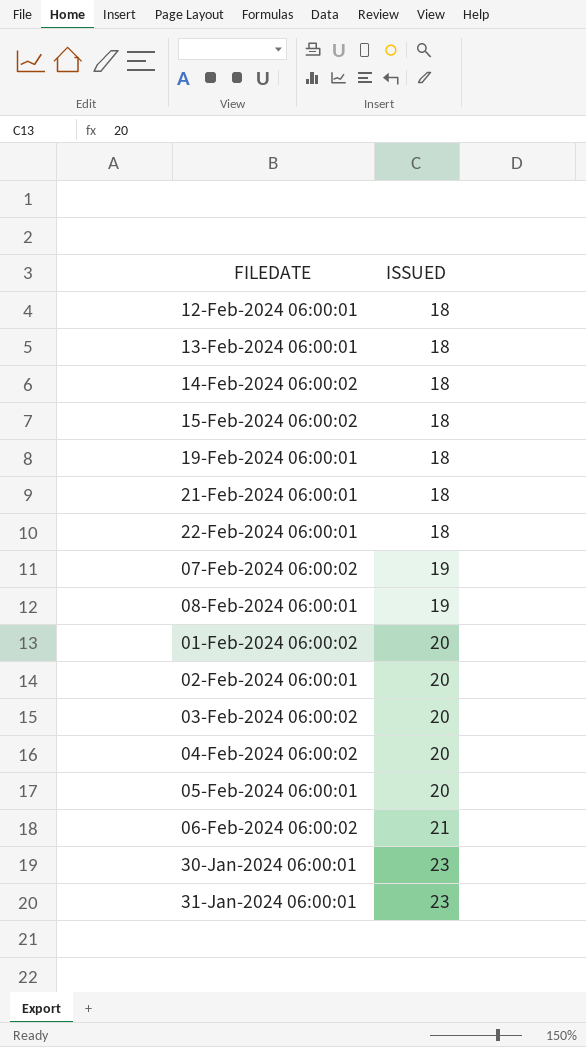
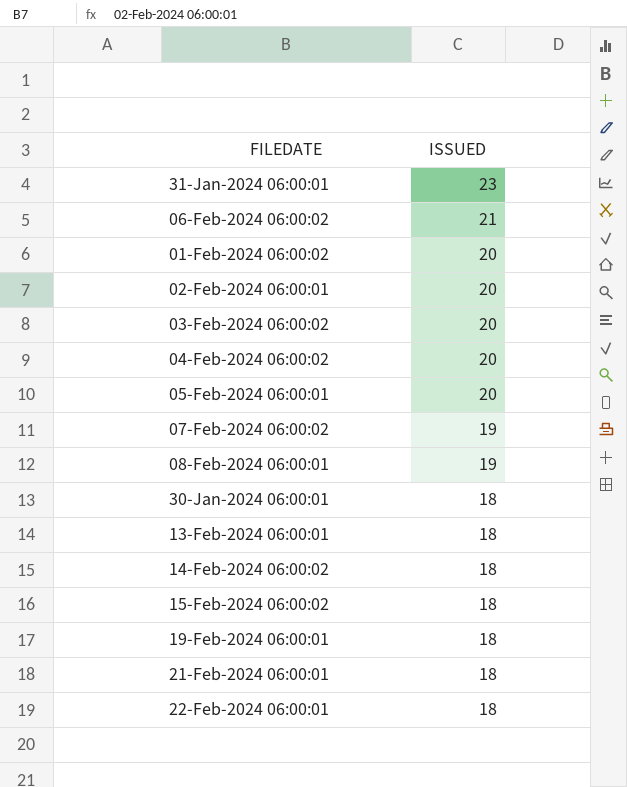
row order: ISSUED ascending -> ISSUED descending
row 12-Feb-2024 06:00:01: 18 -> none
30-Jan-2024 06:00:01 | ISSUED: 23 -> 18

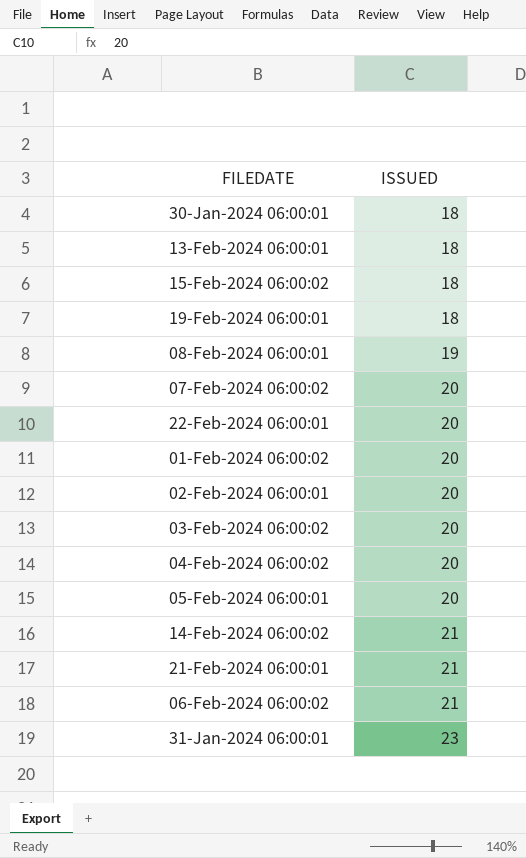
row order: ISSUED descending -> ISSUED ascending
07-Feb-2024 06:00:02 | ISSUED: 19 -> 20
22-Feb-2024 06:00:01 | ISSUED: 18 -> 20
14-Feb-2024 06:00:02 | ISSUED: 18 -> 21
21-Feb-2024 06:00:01 | ISSUED: 18 -> 21

